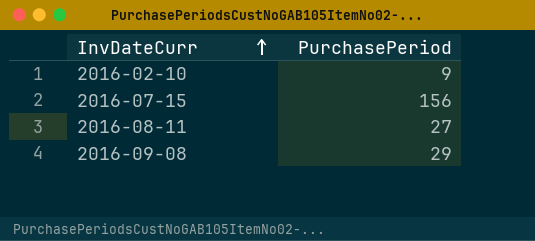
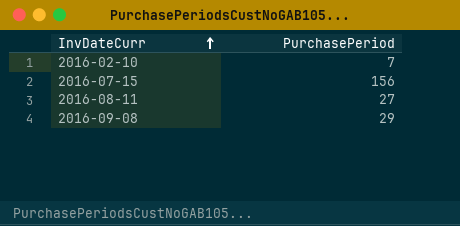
2016-02-10 | PurchasePeriod: 9 -> 7

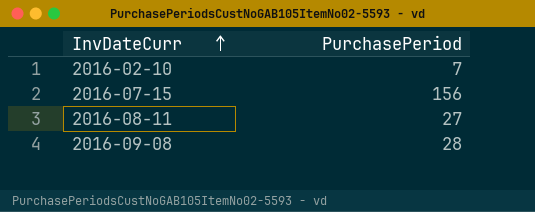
2016-09-08 | PurchasePeriod: 29 -> 28

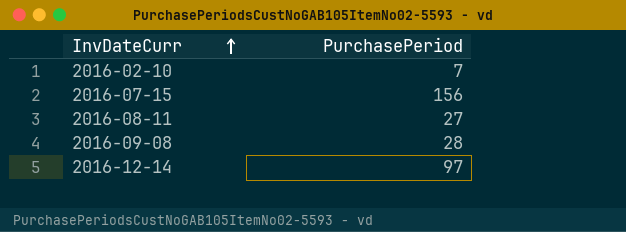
row 2016-12-14: none -> 97

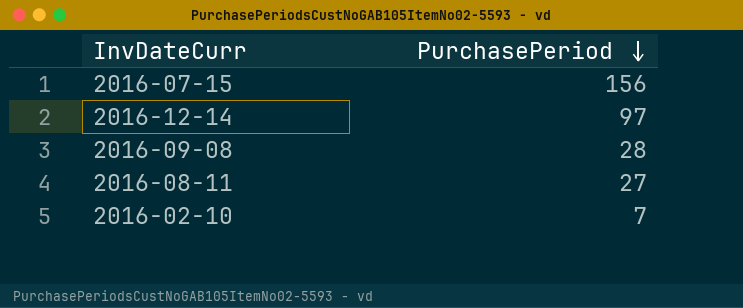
row order: InvDateCurr ascending -> PurchasePeriod descending

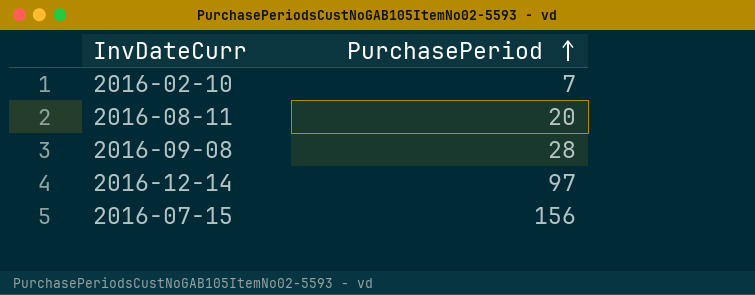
row order: PurchasePeriod descending -> PurchasePeriod ascending
2016-08-11 | PurchasePeriod: 27 -> 20

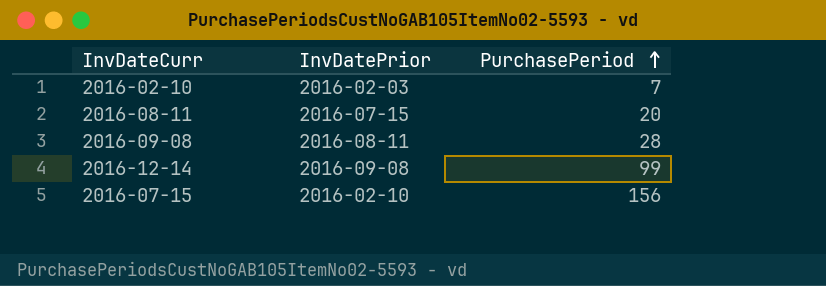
column InvDatePrior | position: none -> 2
2016-12-14 | PurchasePeriod: 97 -> 99

